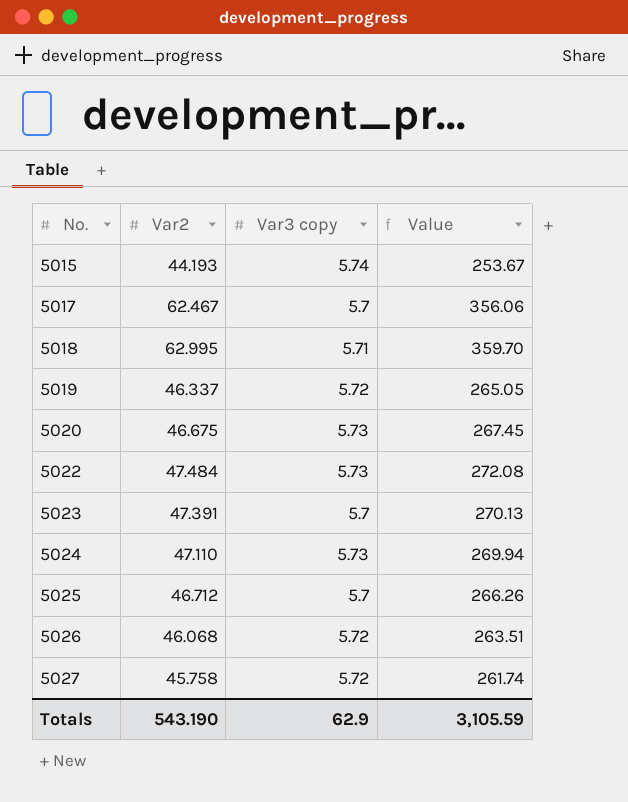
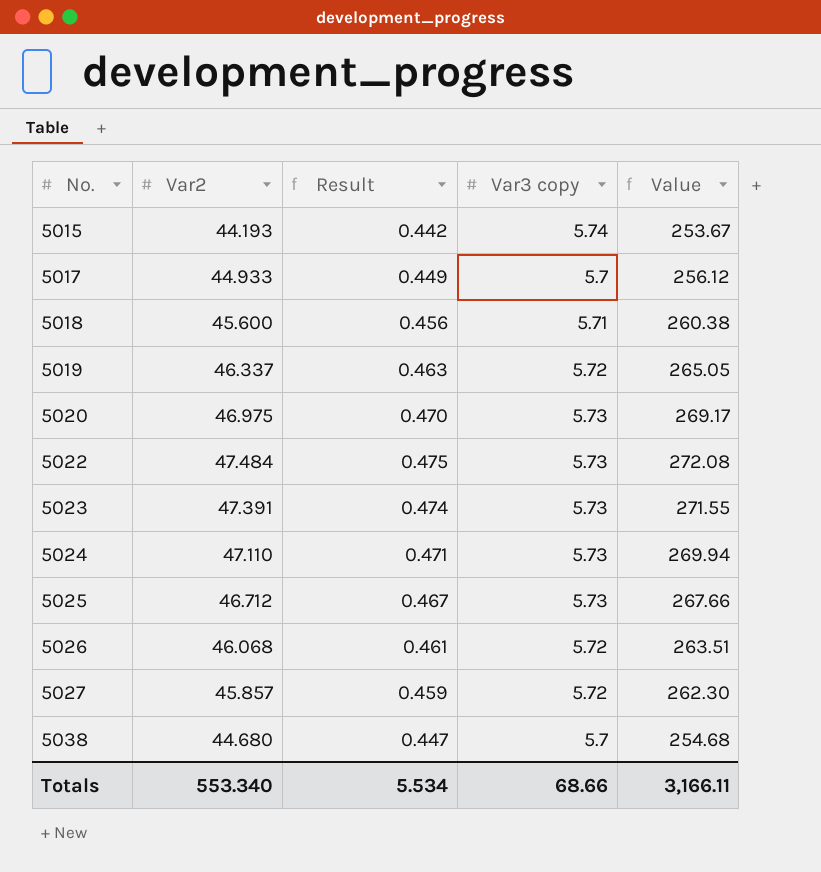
column Result | formula: none -> [Var2] * 0.01
5017 | Var2: 62.467 -> 44.933
5017 | Value: 356.06 -> 256.12
5018 | Var2: 62.995 -> 45.600
5018 | Value: 359.70 -> 260.38
5020 | Var2: 46.675 -> 46.975
5020 | Value: 267.45 -> 269.17
5023 | Var3 copy: 5.7 -> 5.73
5023 | Value: 270.13 -> 271.55
5025 | Var3 copy: 5.7 -> 5.73
5025 | Value: 266.26 -> 267.66
5027 | Var2: 45.758 -> 45.857
5027 | Value: 261.74 -> 262.30
row 5038: none -> 44.680 | 0.447 | 5.7 | 254.68
Totals | Var2: 543.190 -> 553.340
Totals | Var3 copy: 62.9 -> 68.66
Totals | Value: 3,105.59 -> 3,166.11

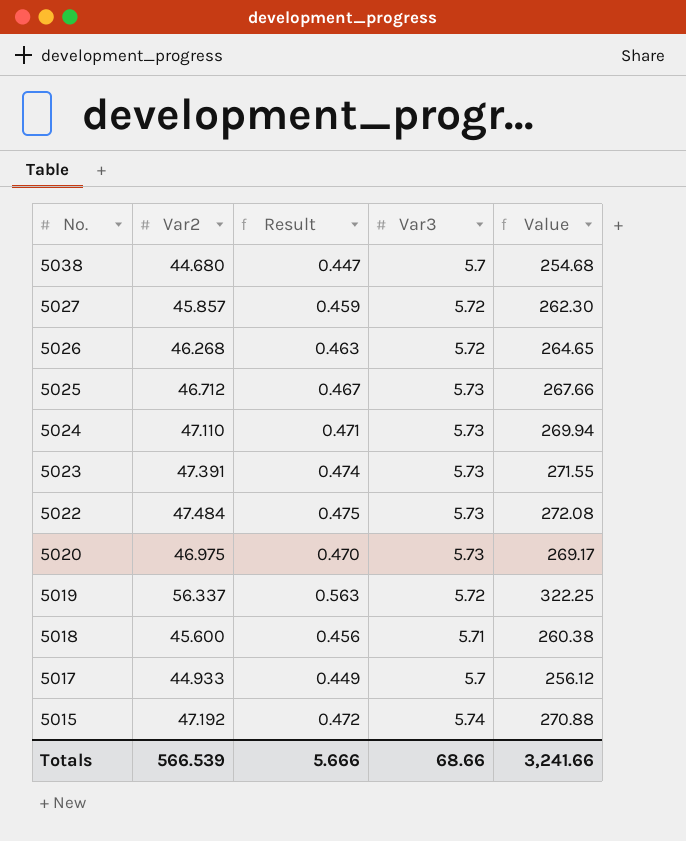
row order: No. ascending -> No. descending
column name: Var3 copy -> Var3
5026 | Var2: 46.068 -> 46.268
5026 | Result: 0.461 -> 0.463
5026 | Value: 263.51 -> 264.65
5019 | Var2: 46.337 -> 56.337
5019 | Result: 0.463 -> 0.563
5019 | Value: 265.05 -> 322.25
5015 | Var2: 44.193 -> 47.192
5015 | Result: 0.442 -> 0.472
5015 | Value: 253.67 -> 270.88
Totals | Var2: 553.340 -> 566.539
Totals | Result: 5.534 -> 5.666
Totals | Value: 3,166.11 -> 3,241.66

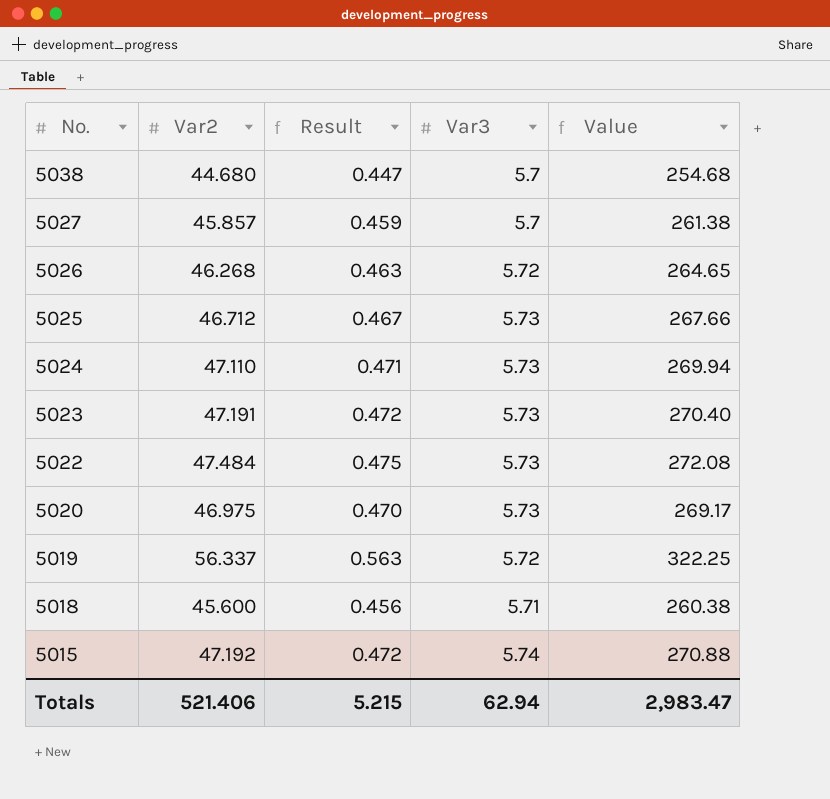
row 5017: 44.933 | 0.449 | 5.7 | 256.12 -> none
5027 | Var3: 5.72 -> 5.7
5027 | Value: 262.30 -> 261.38
5023 | Var2: 47.391 -> 47.191
5023 | Result: 0.474 -> 0.472
5023 | Value: 271.55 -> 270.40
Totals | Var2: 566.539 -> 521.406
Totals | Result: 5.666 -> 5.215
Totals | Var3: 68.66 -> 62.94
Totals | Value: 3,241.66 -> 2,983.47

